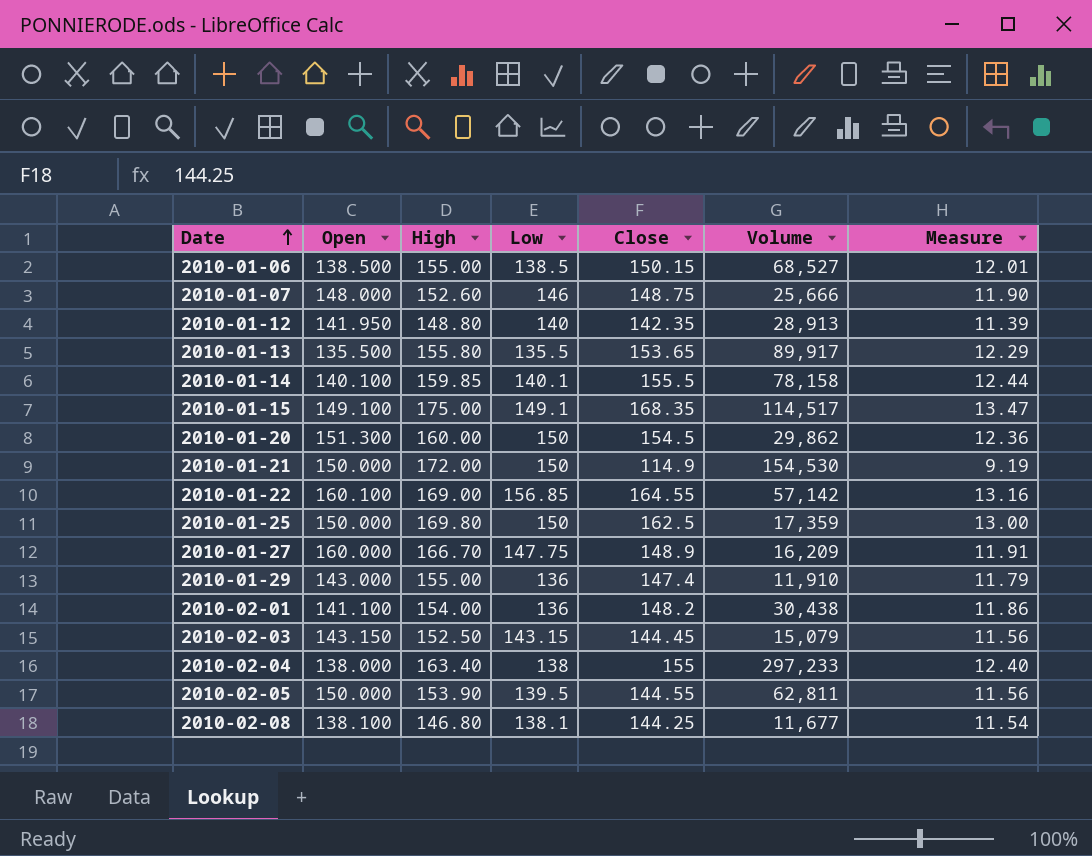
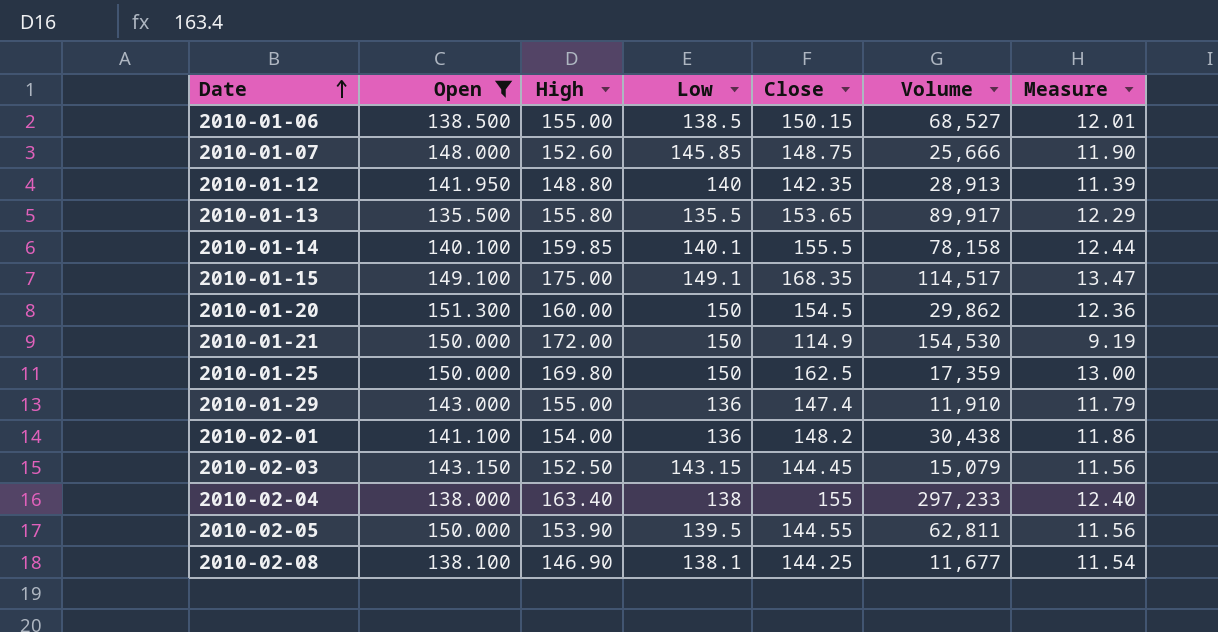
filter: none -> Open <= 151.300
2010-01-07 | Low: 146 -> 145.85
2010-02-08 | High: 146.80 -> 146.90

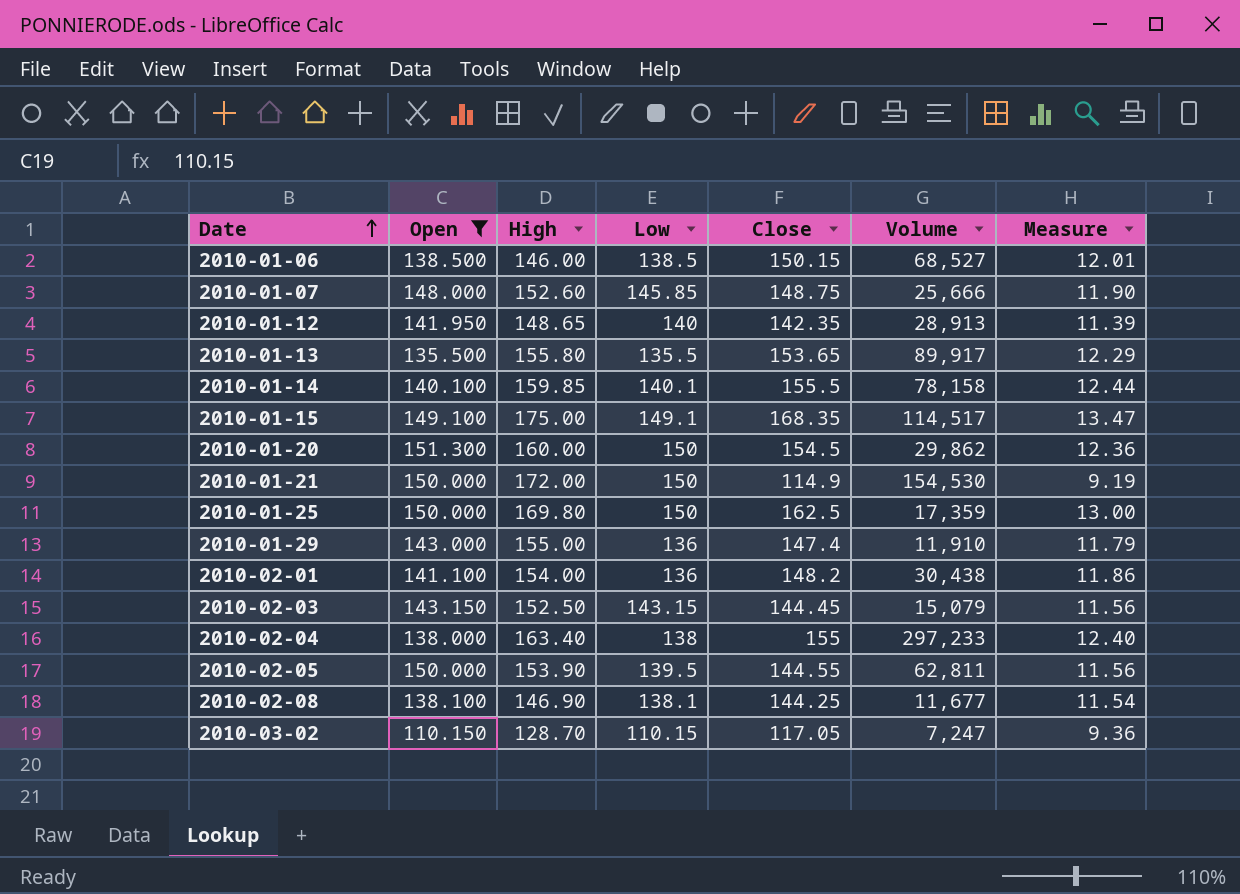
2010-01-06 | High: 155.00 -> 146.00
2010-01-12 | High: 148.80 -> 148.65
row 2010-03-02: none -> 110.150 | 128.70 | 110.15 | 117.05 | 7,247 | 9.36

